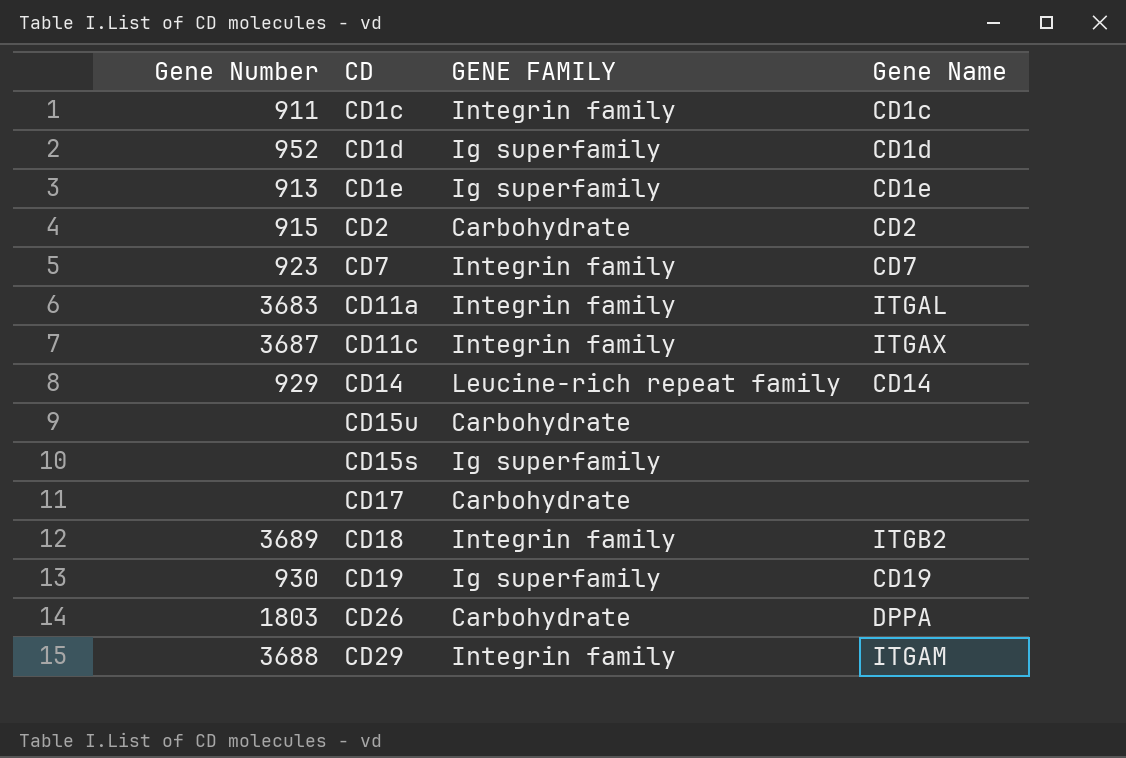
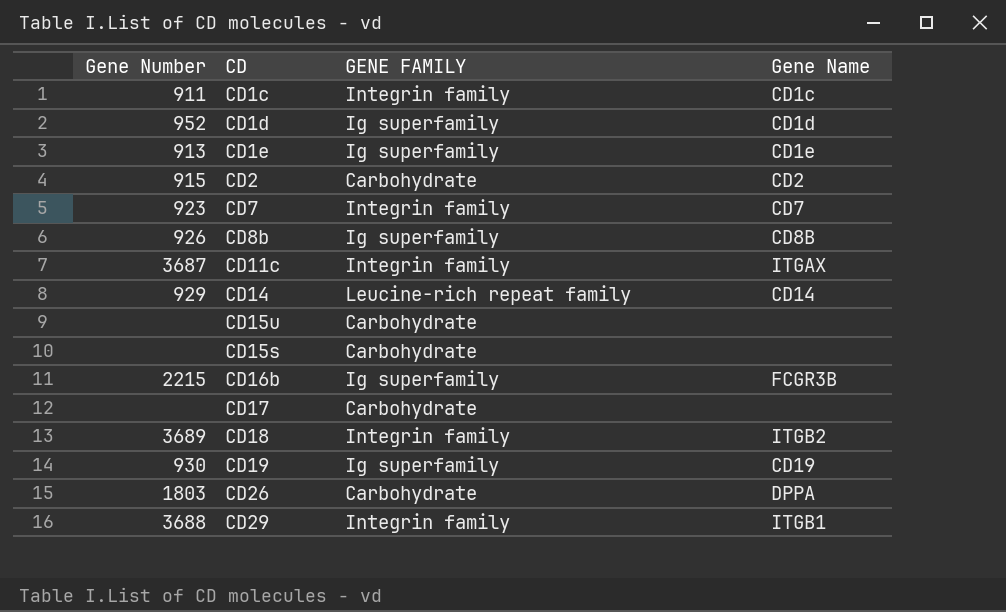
row CD11a: 3683 | Integrin family | ITGAL -> none
row CD8b: none -> 926 | Ig superfamily | CD8B
CD15s | GENE FAMILY: Ig superfamily -> Carbohydrate
row CD16b: none -> 2215 | Ig superfamily | FCGR3B
CD29 | Gene Name: ITGAM -> ITGB1

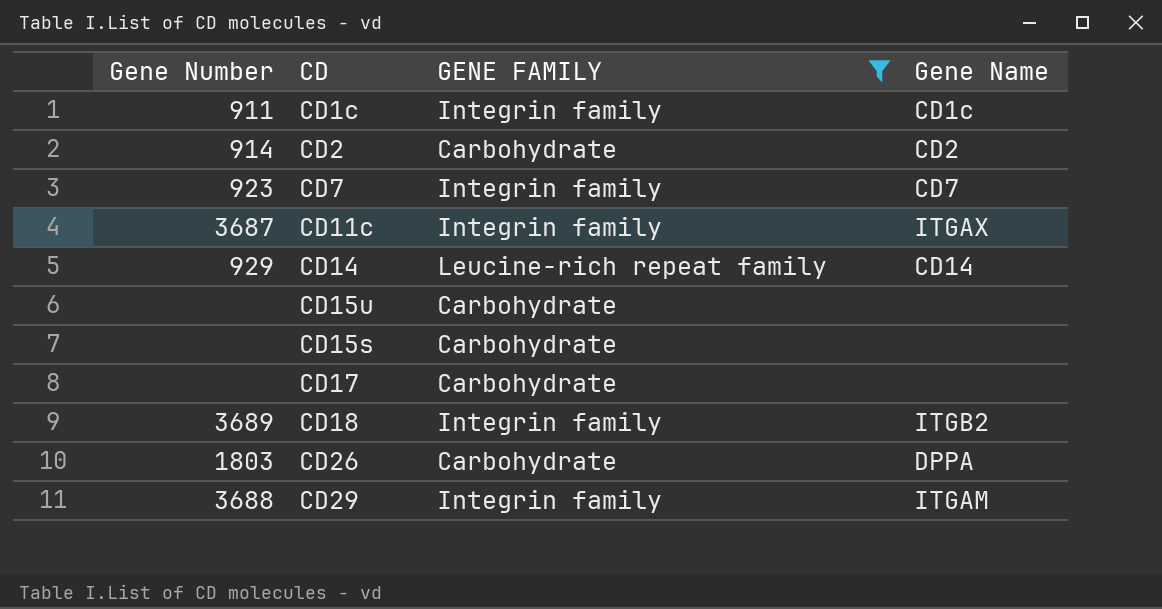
filter: none -> GENE FAMILY != Ig superfamily
CD2 | Gene Number: 915 -> 914
CD29 | Gene Name: ITGB1 -> ITGAM

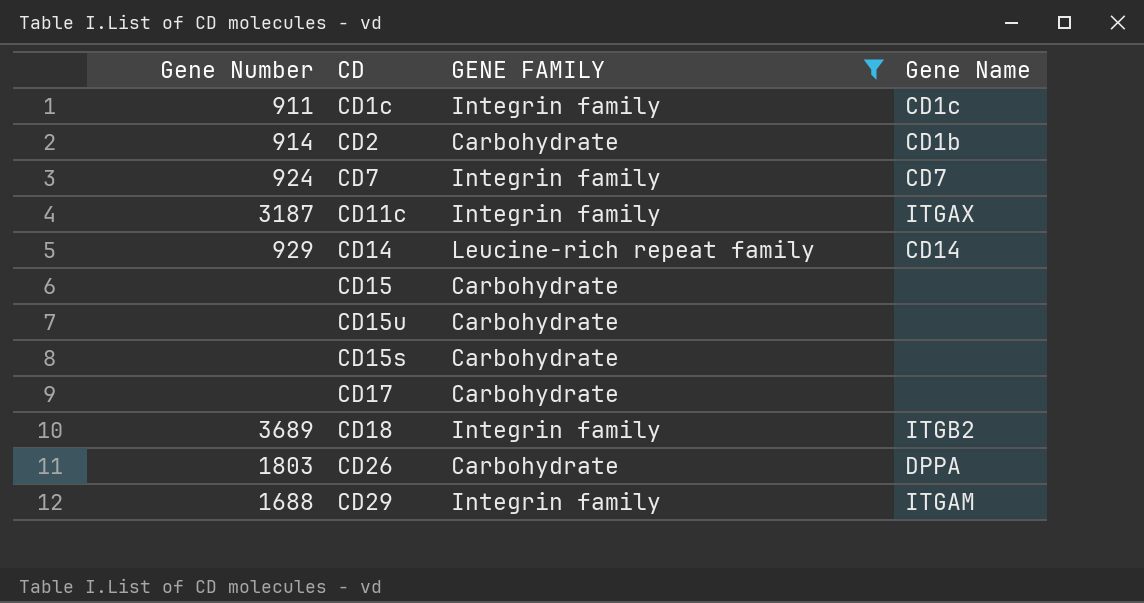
CD2 | Gene Name: CD2 -> CD1b
CD7 | Gene Number: 923 -> 924
CD11c | Gene Number: 3687 -> 3187
row CD15: none -> none | Carbohydrate | none
CD29 | Gene Number: 3688 -> 1688

